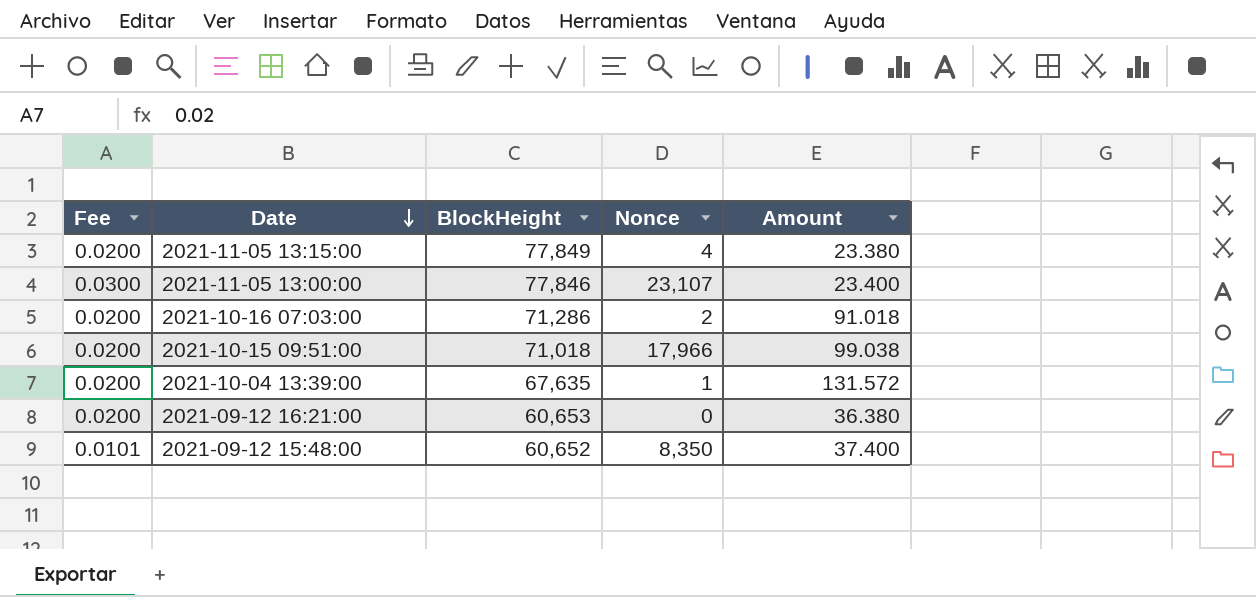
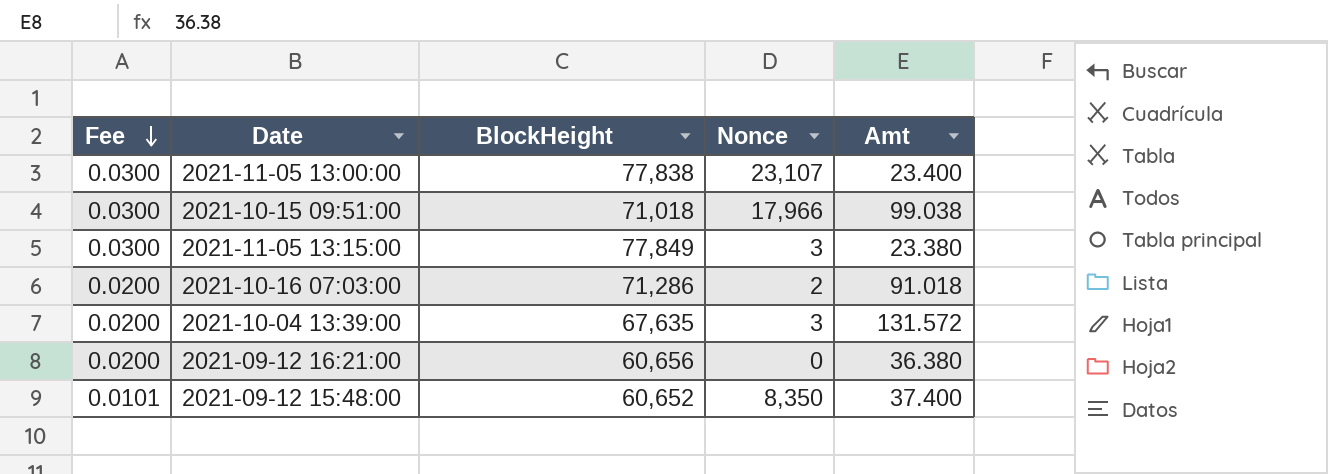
row order: Date descending -> Fee descending
column name: Amount -> Amt
2021-11-05 13:00:00 | BlockHeight: 77,846 -> 77,838
2021-10-15 09:51:00 | Fee: 0.0200 -> 0.0300
2021-11-05 13:15:00 | Fee: 0.0200 -> 0.0300
2021-11-05 13:15:00 | Nonce: 4 -> 3
2021-10-04 13:39:00 | Nonce: 1 -> 3
2021-09-12 16:21:00 | BlockHeight: 60,653 -> 60,656

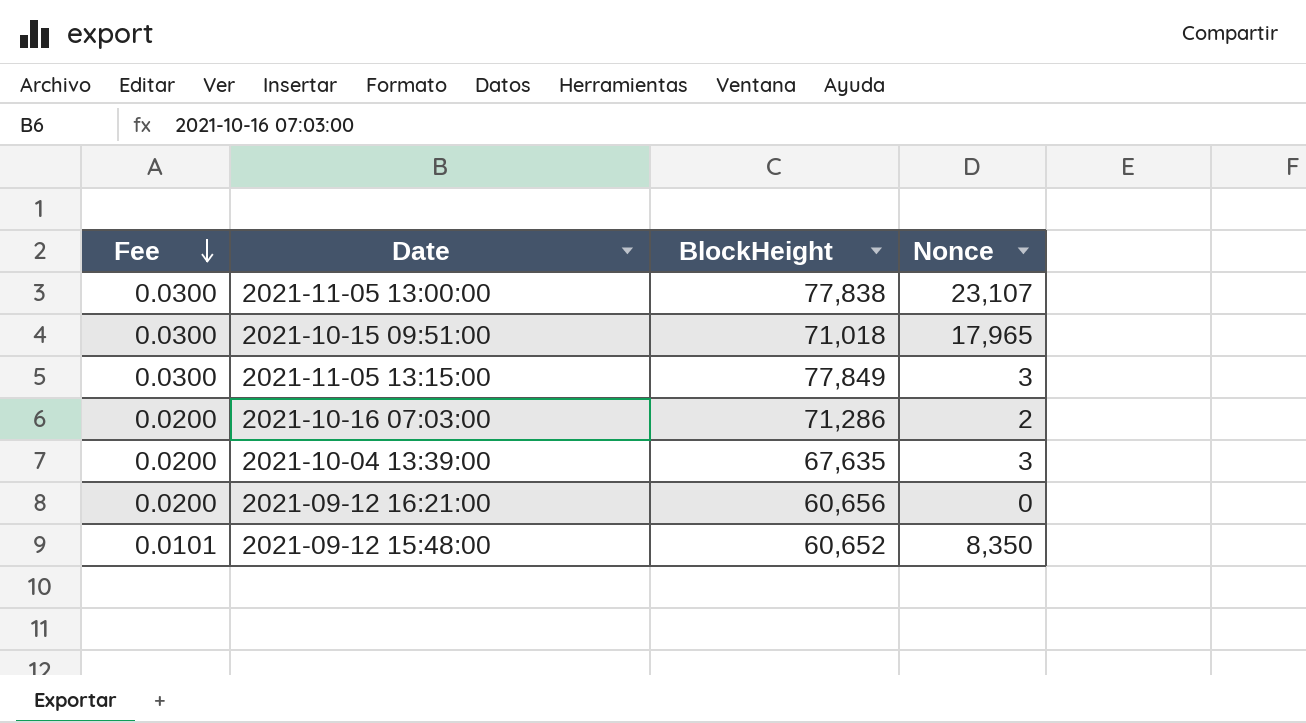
column Amt | position: 5 -> none
2021-10-15 09:51:00 | Nonce: 17,966 -> 17,965

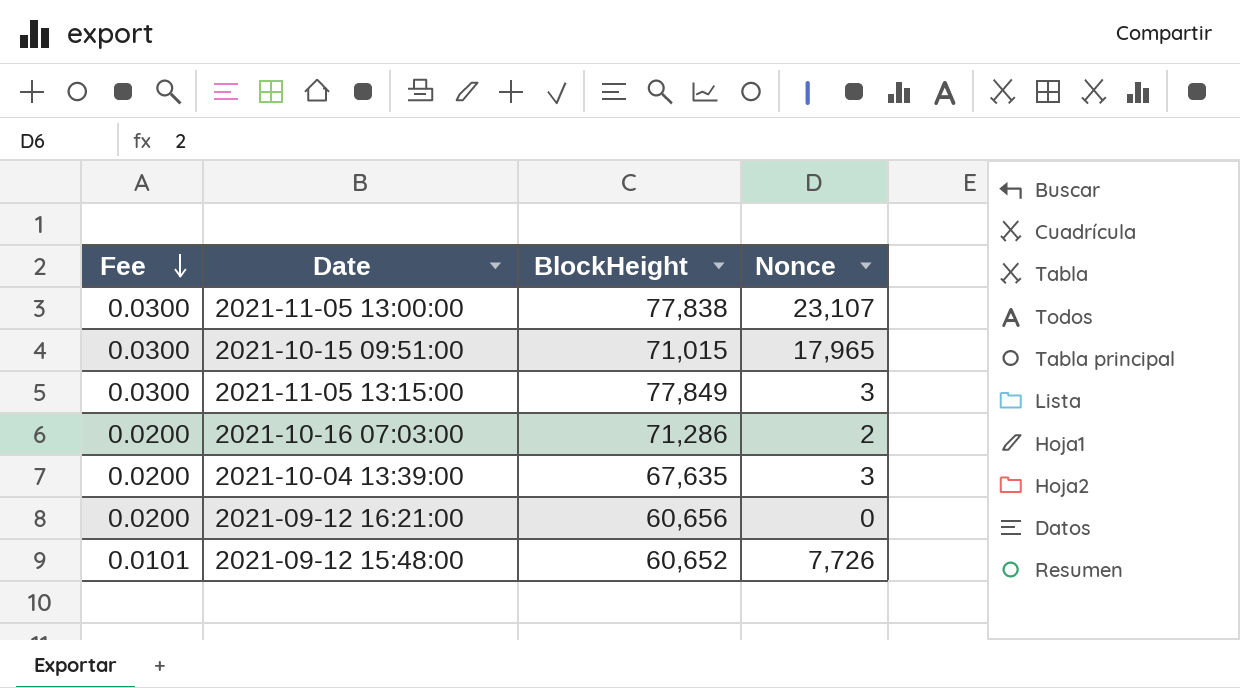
2021-10-15 09:51:00 | BlockHeight: 71,018 -> 71,015
2021-09-12 15:48:00 | Nonce: 8,350 -> 7,726

